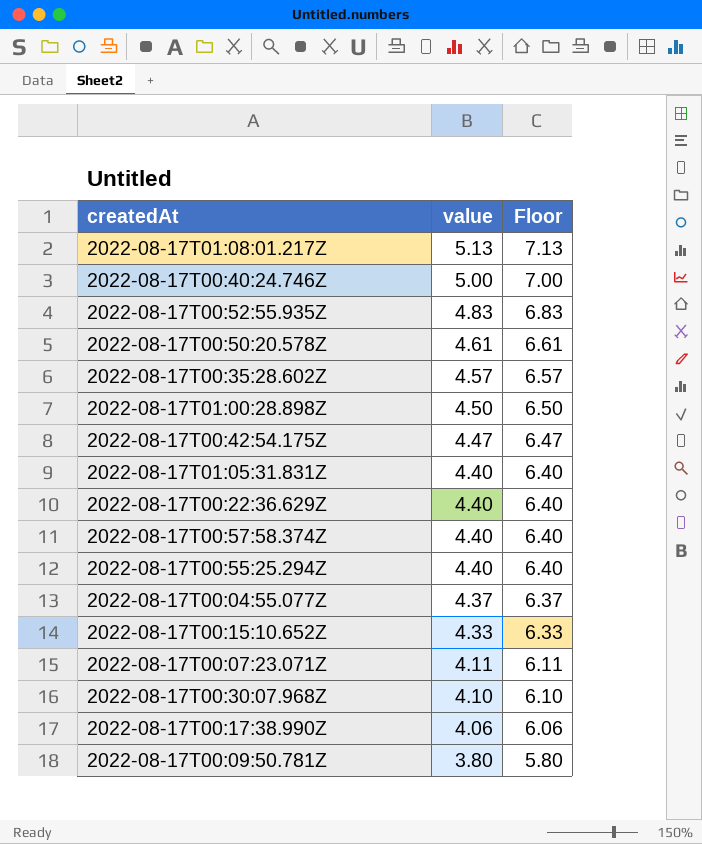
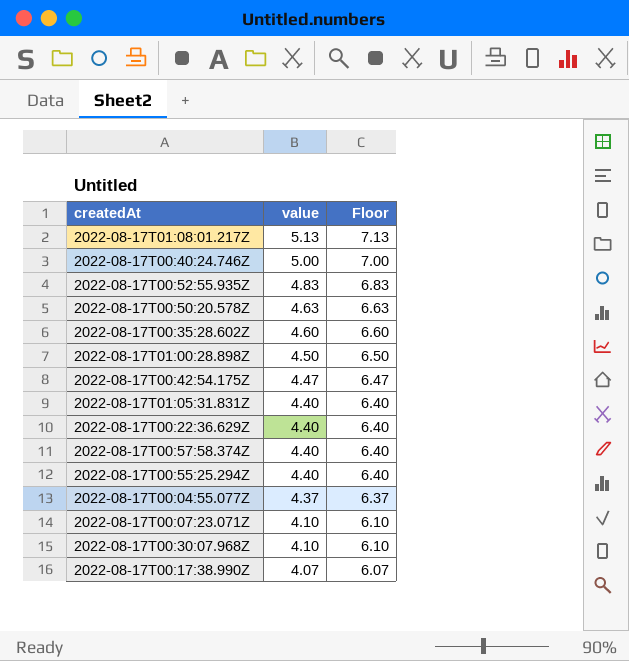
row 2022-08-17T00:15:10.652Z: 4.33 | 6.33 -> none
row 2022-08-17T00:09:50.781Z: 3.80 | 5.80 -> none
2022-08-17T00:50:20.578Z | value: 4.61 -> 4.63
2022-08-17T00:50:20.578Z | Floor: 6.61 -> 6.63
2022-08-17T00:35:28.602Z | value: 4.57 -> 4.60
2022-08-17T00:35:28.602Z | Floor: 6.57 -> 6.60
2022-08-17T00:07:23.071Z | value: 4.11 -> 4.10
2022-08-17T00:07:23.071Z | Floor: 6.11 -> 6.10
2022-08-17T00:17:38.990Z | value: 4.06 -> 4.07
2022-08-17T00:17:38.990Z | Floor: 6.06 -> 6.07

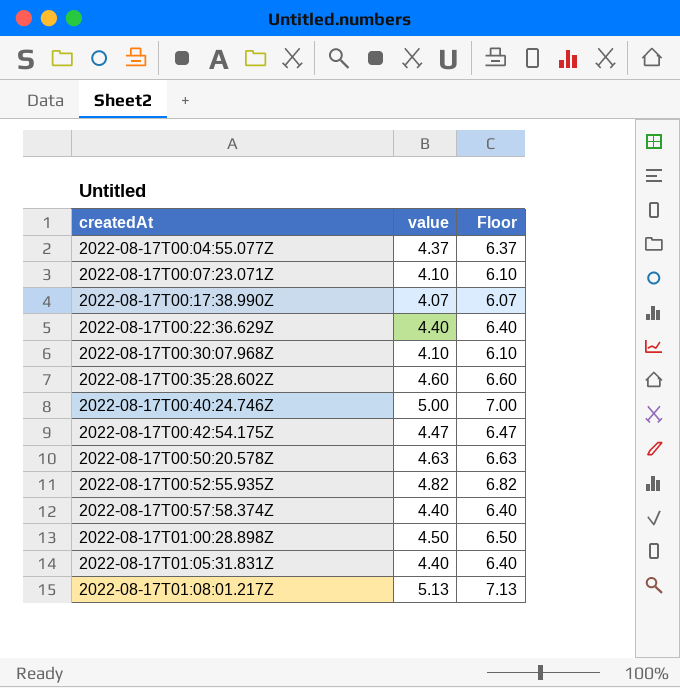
row order: value descending -> createdAt ascending
row 2022-08-17T00:55:25.294Z: 4.40 | 6.40 -> none
2022-08-17T00:52:55.935Z | value: 4.83 -> 4.82
2022-08-17T00:52:55.935Z | Floor: 6.83 -> 6.82

